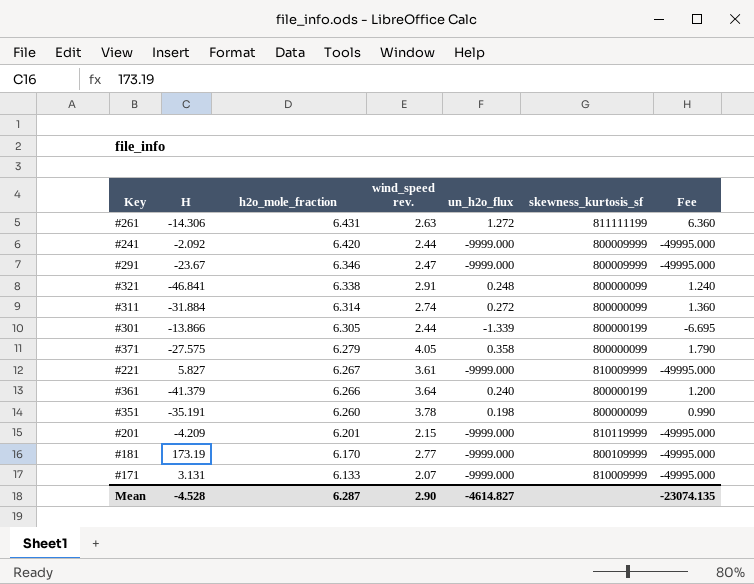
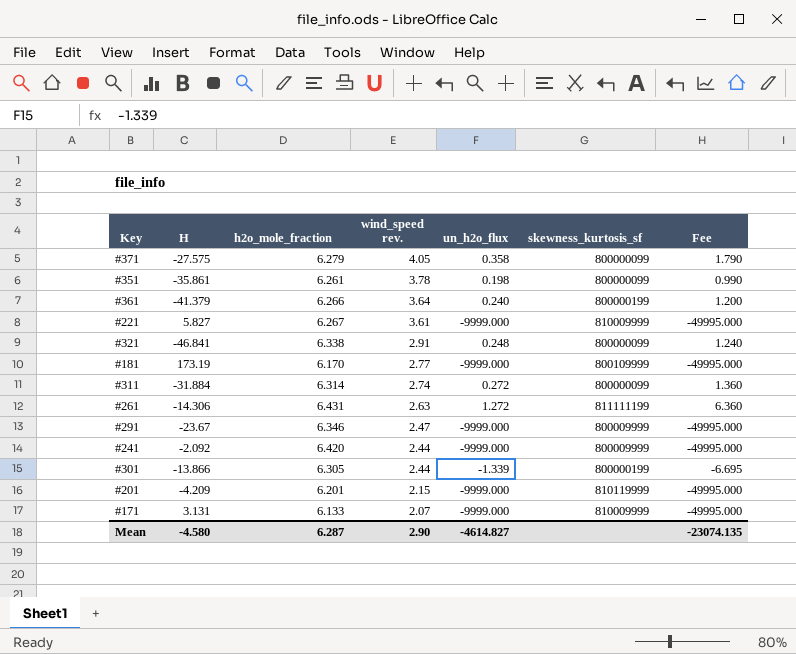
row order: h2o_mole_fraction descending -> wind_speed rev. descending
#351 | H: -35.191 -> -35.861
#351 | h2o_mole_fraction: 6.260 -> 6.261
Mean | H: -4.528 -> -4.580

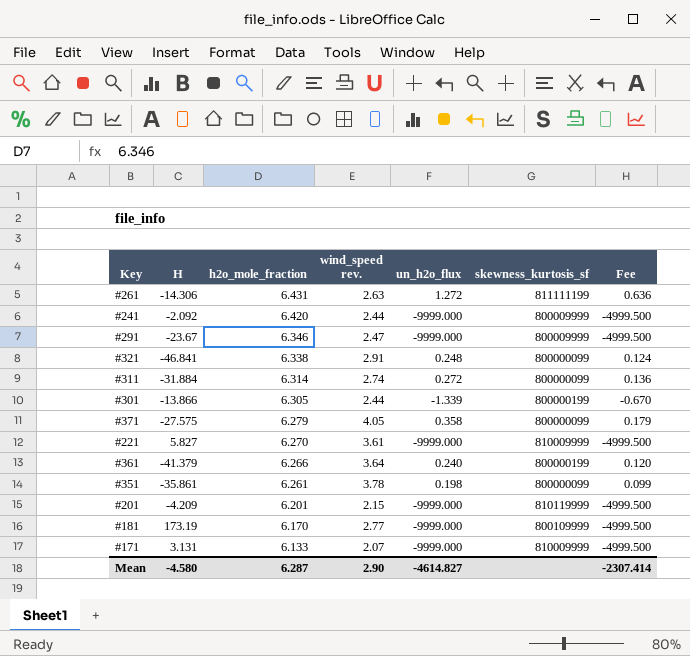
row order: wind_speed rev. descending -> h2o_mole_fraction descending
column Fee | formula: [un_h2o_flux] * 5 -> [un_h2o_flux] * 0.5
#221 | h2o_mole_fraction: 6.267 -> 6.270
Mean | Fee: -23074.135 -> -2307.414

